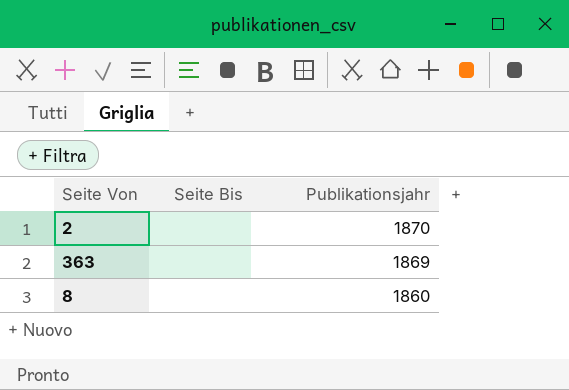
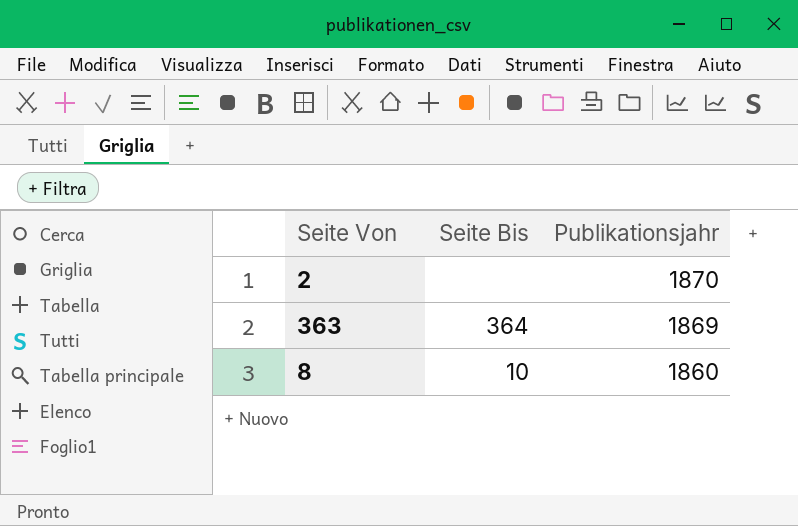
363 | Seite Bis: none -> 364
8 | Seite Bis: none -> 10

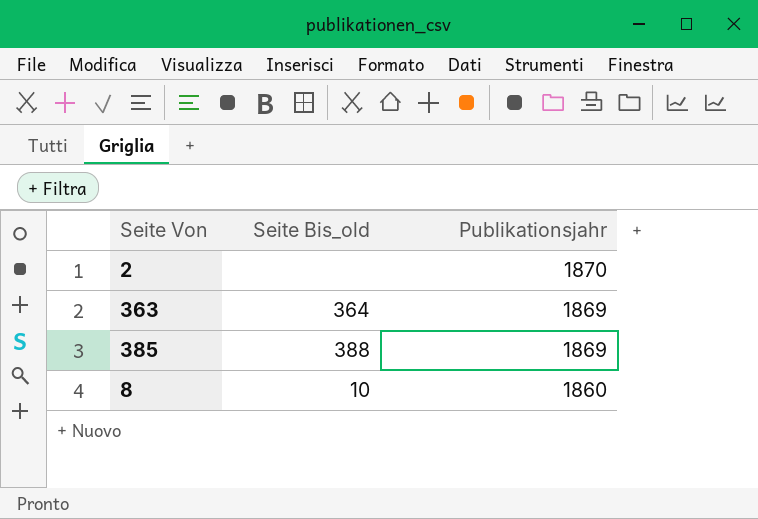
column name: Seite Bis -> Seite Bis_old
row 385: none -> 388 | 1869

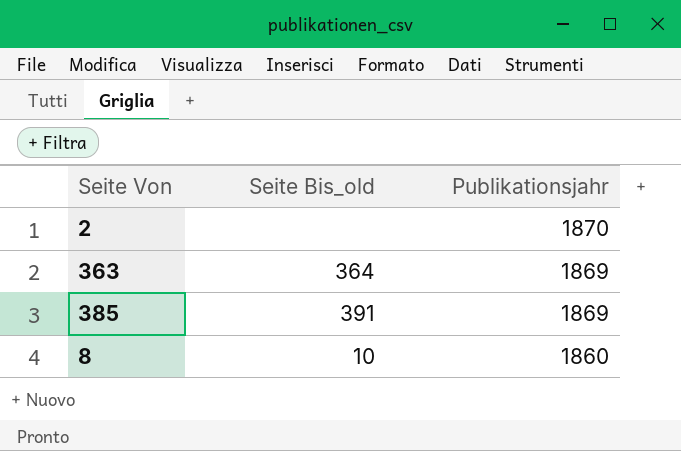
385 | Seite Bis_old: 388 -> 391

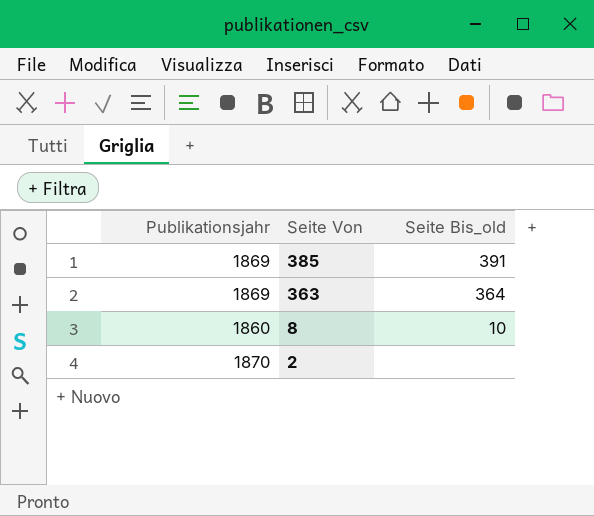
row order: Publikationsjahr descending -> Seite Von descending
column Publikationsjahr | position: 3 -> 1

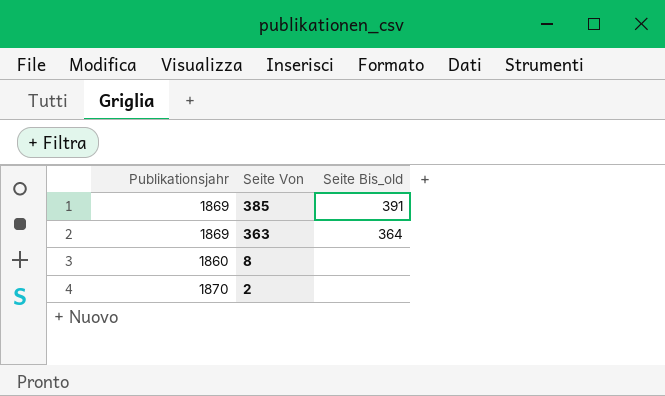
8 | Seite Bis_old: 10 -> none

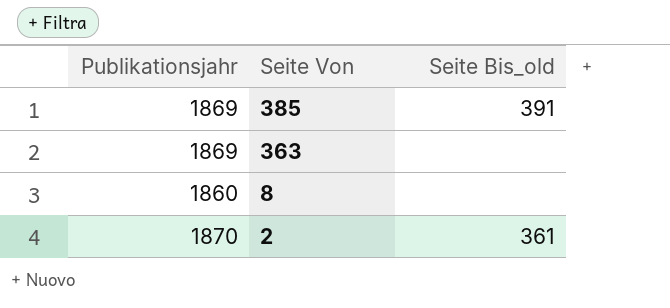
363 | Seite Bis_old: 364 -> none
2 | Seite Bis_old: none -> 361

